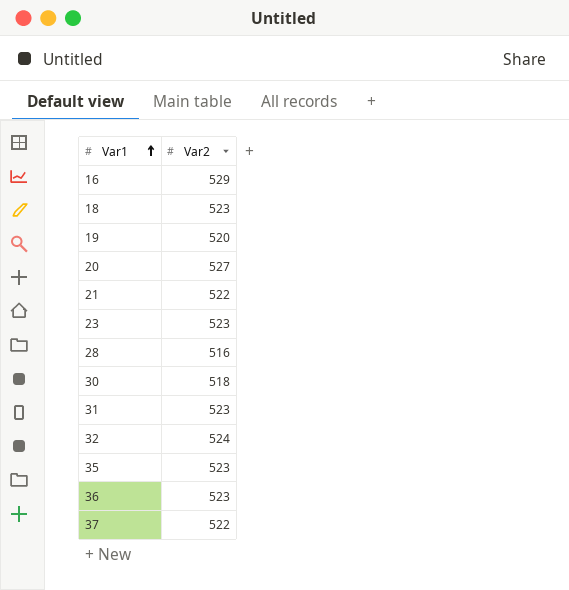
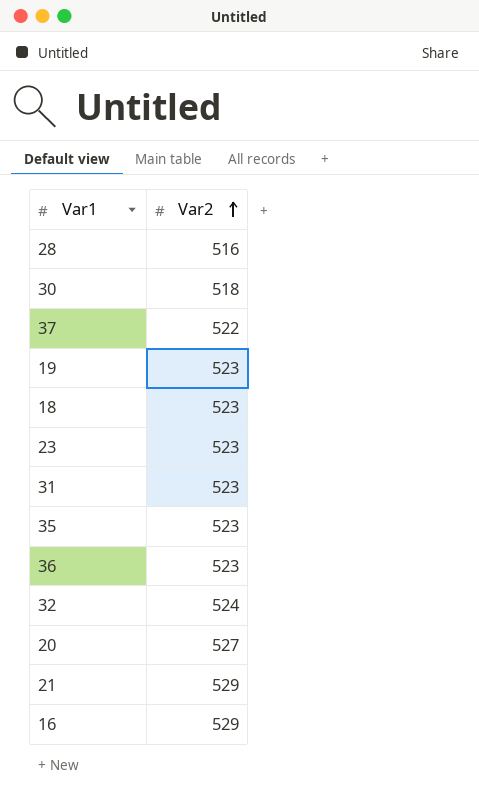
row order: Var1 ascending -> Var2 ascending
19 | Var2: 520 -> 523
21 | Var2: 522 -> 529

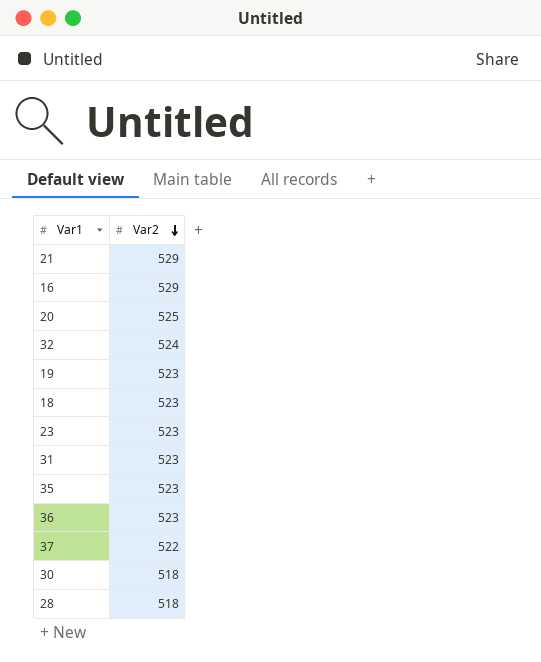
row order: Var2 ascending -> Var2 descending
20 | Var2: 527 -> 525
28 | Var2: 516 -> 518

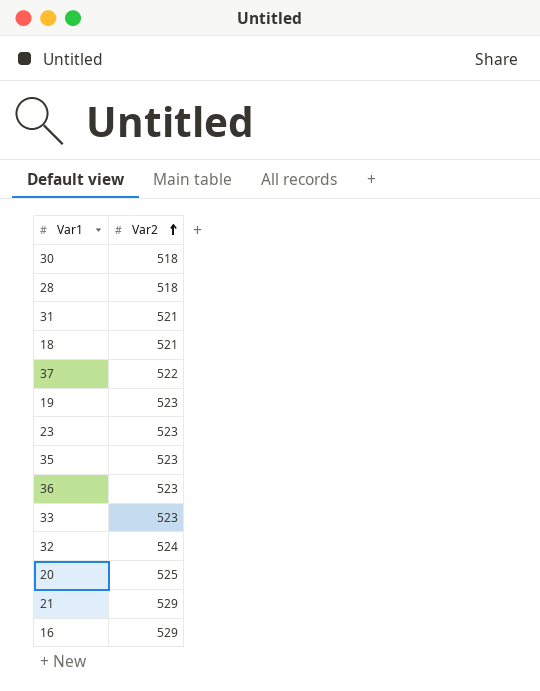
row order: Var2 descending -> Var2 ascending
31 | Var2: 523 -> 521
18 | Var2: 523 -> 521
row 33: none -> 523

